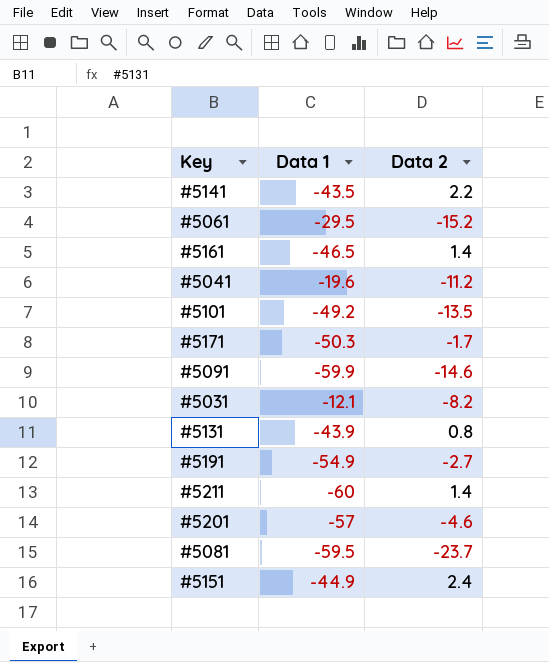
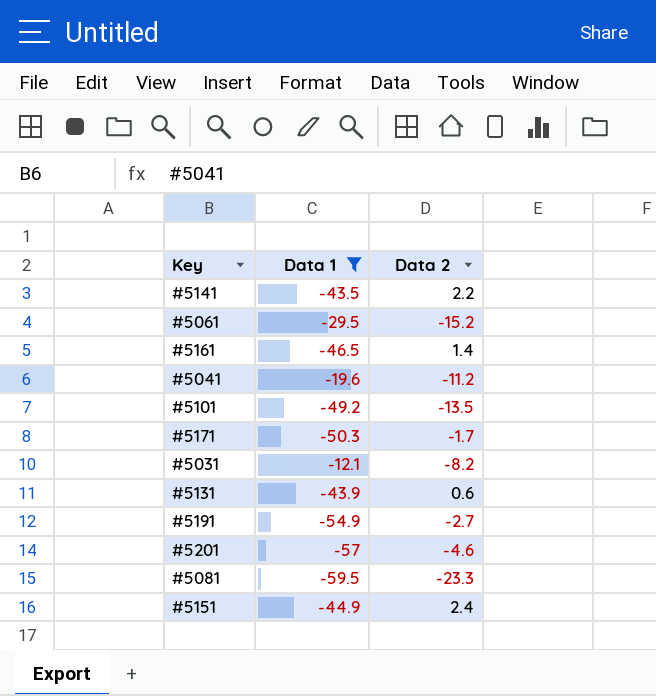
filter: none -> Data 1 >= -59.5
#5131 | Data 2: 0.8 -> 0.6
#5081 | Data 2: -23.7 -> -23.3

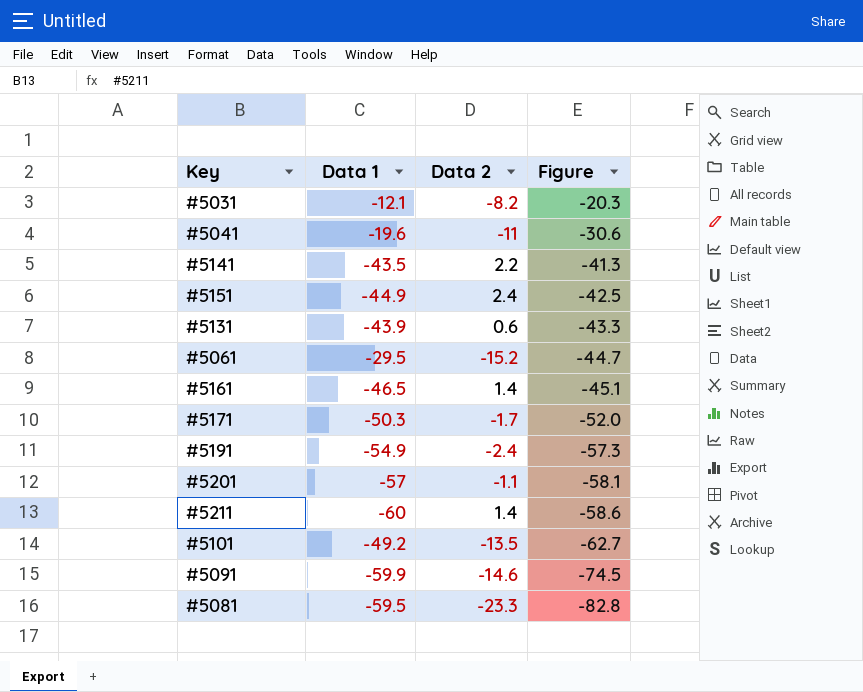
filter: Data 1 >= -59.5 -> none
row order: none -> Figure descending
column Figure | formula: none -> [Data 1] + [Data 2]
#5041 | Data 2: -11.2 -> -11
#5191 | Data 2: -2.7 -> -2.4
#5201 | Data 2: -4.6 -> -1.1

